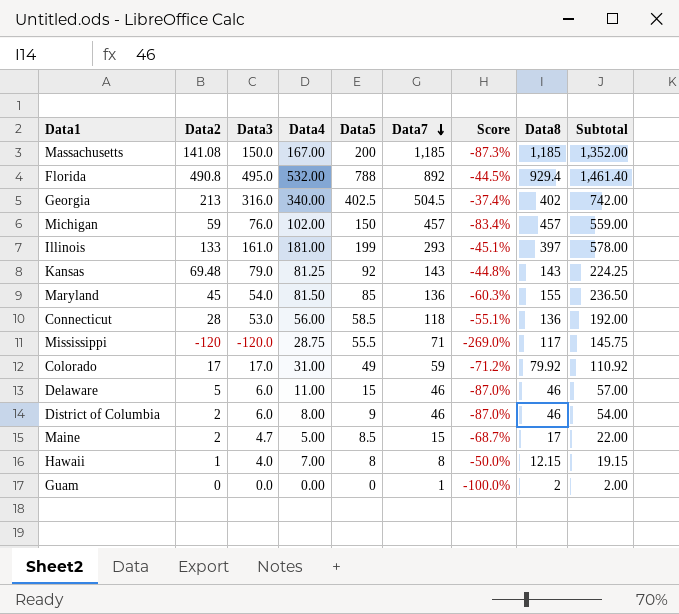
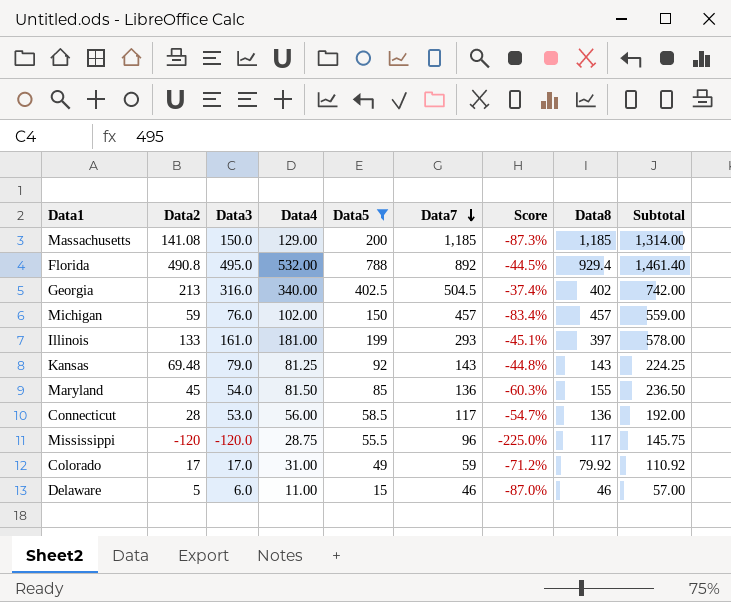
filter: none -> Data5 >= 15
Massachusetts | Data4: 167.00 -> 129.00
Massachusetts | Subtotal: 1,352.00 -> 1,314.00
Connecticut | Data7: 118 -> 117
Connecticut | Score: -55.1% -> -54.7%
Mississippi | Data7: 71 -> 96
Mississippi | Score: -269.0% -> -225.0%

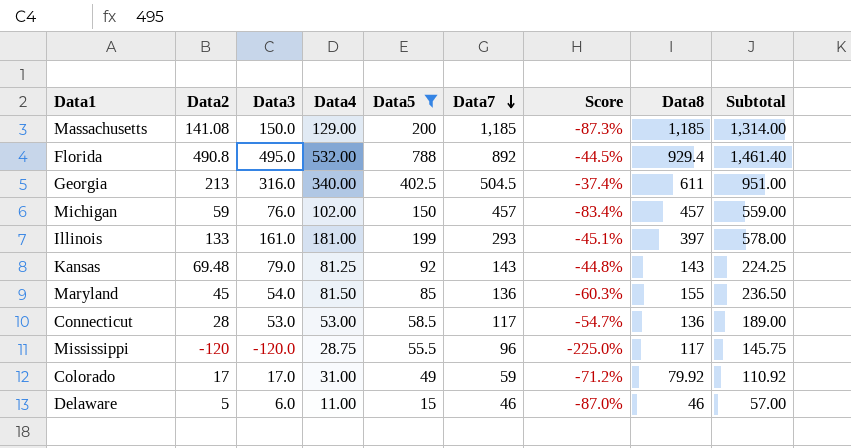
Georgia | Data8: 402 -> 611
Georgia | Subtotal: 742.00 -> 951.00
Connecticut | Data4: 56.00 -> 53.00
Connecticut | Subtotal: 192.00 -> 189.00

